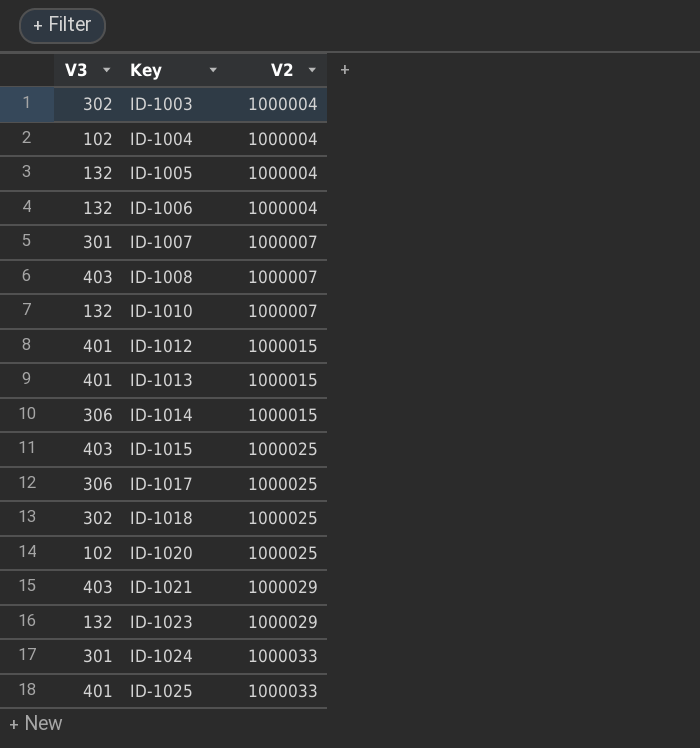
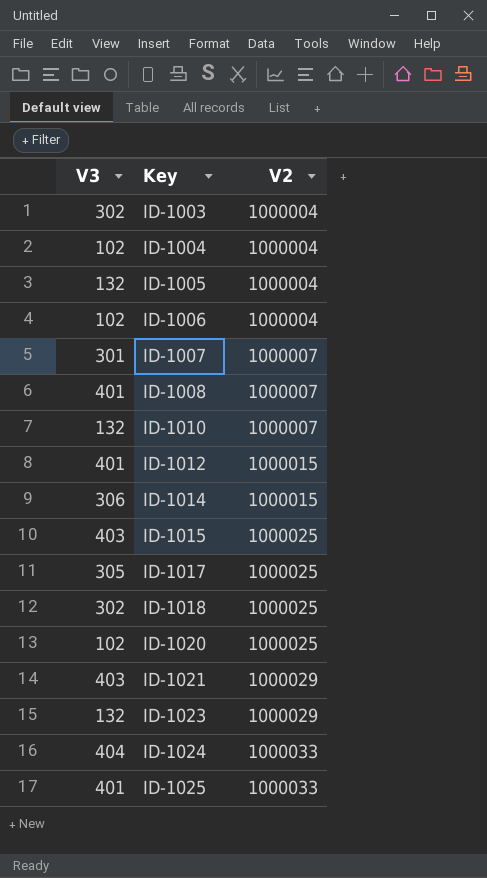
row ID-1013: 401 | 1000015 -> none
ID-1006 | V3: 132 -> 102
ID-1008 | V3: 403 -> 401
ID-1017 | V3: 306 -> 305
ID-1024 | V3: 301 -> 404

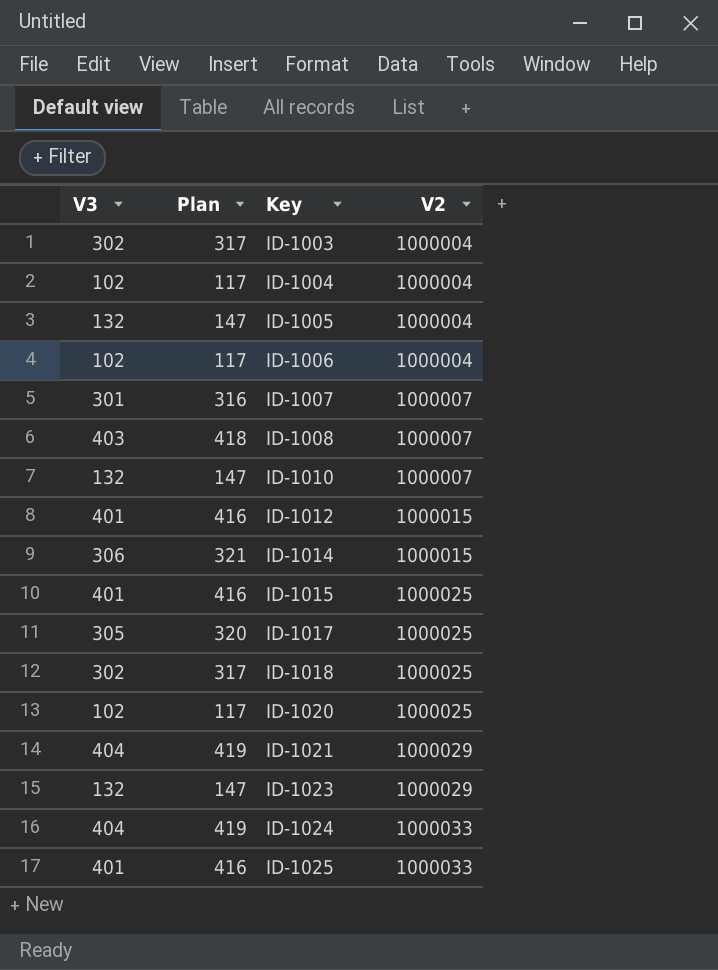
column Plan | formula: none -> [V3] + 15
ID-1008 | V3: 401 -> 403
ID-1015 | V3: 403 -> 401
ID-1021 | V3: 403 -> 404

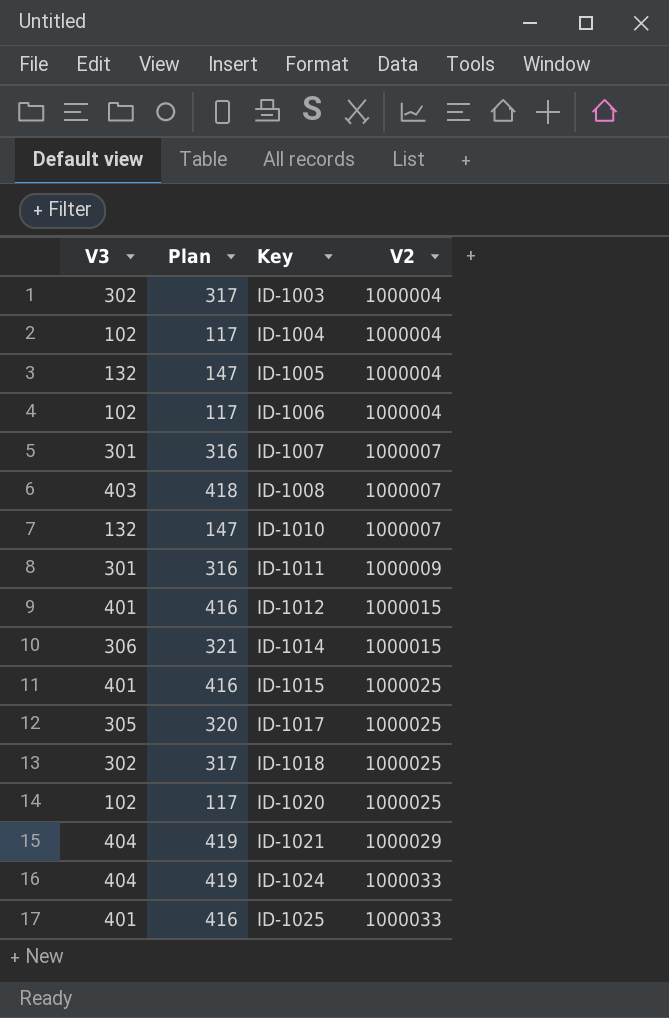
row ID-1023: 132 | 147 | 1000029 -> none
row ID-1011: none -> 301 | 316 | 1000009

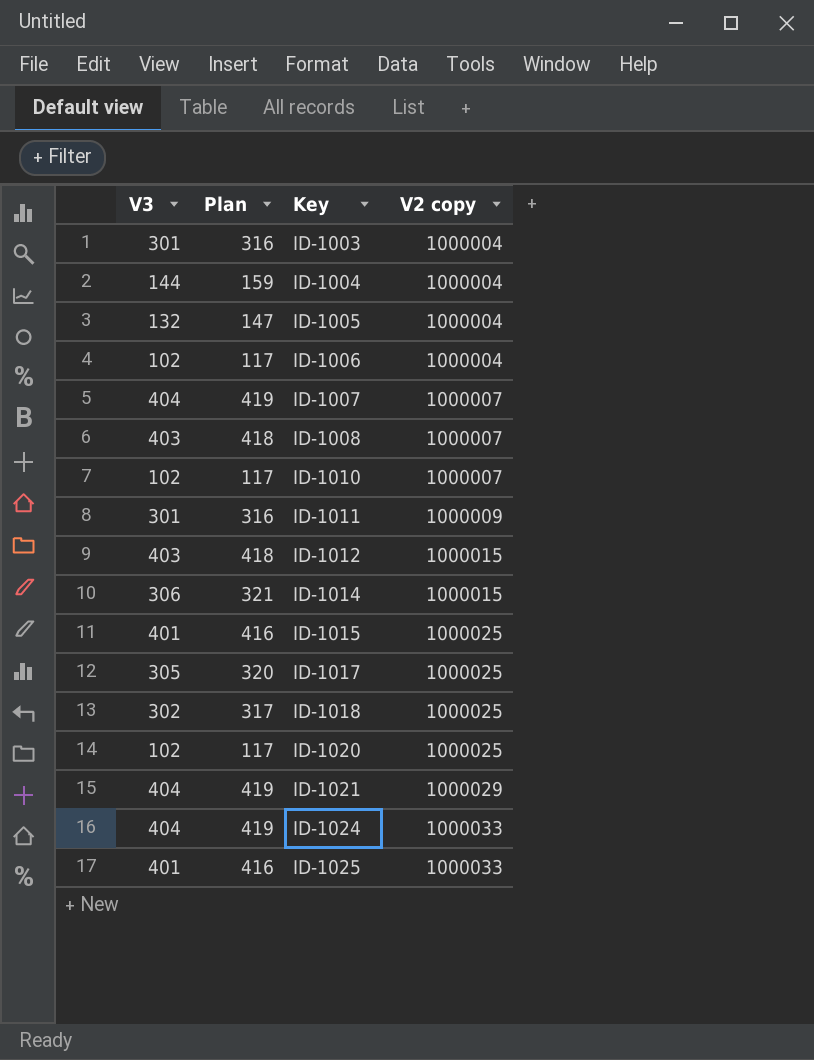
column name: V2 -> V2 copy
ID-1003 | V3: 302 -> 301
ID-1003 | Plan: 317 -> 316
ID-1004 | V3: 102 -> 144
ID-1004 | Plan: 117 -> 159
ID-1007 | V3: 301 -> 404
ID-1007 | Plan: 316 -> 419
ID-1010 | V3: 132 -> 102
ID-1010 | Plan: 147 -> 117
ID-1012 | V3: 401 -> 403
ID-1012 | Plan: 416 -> 418

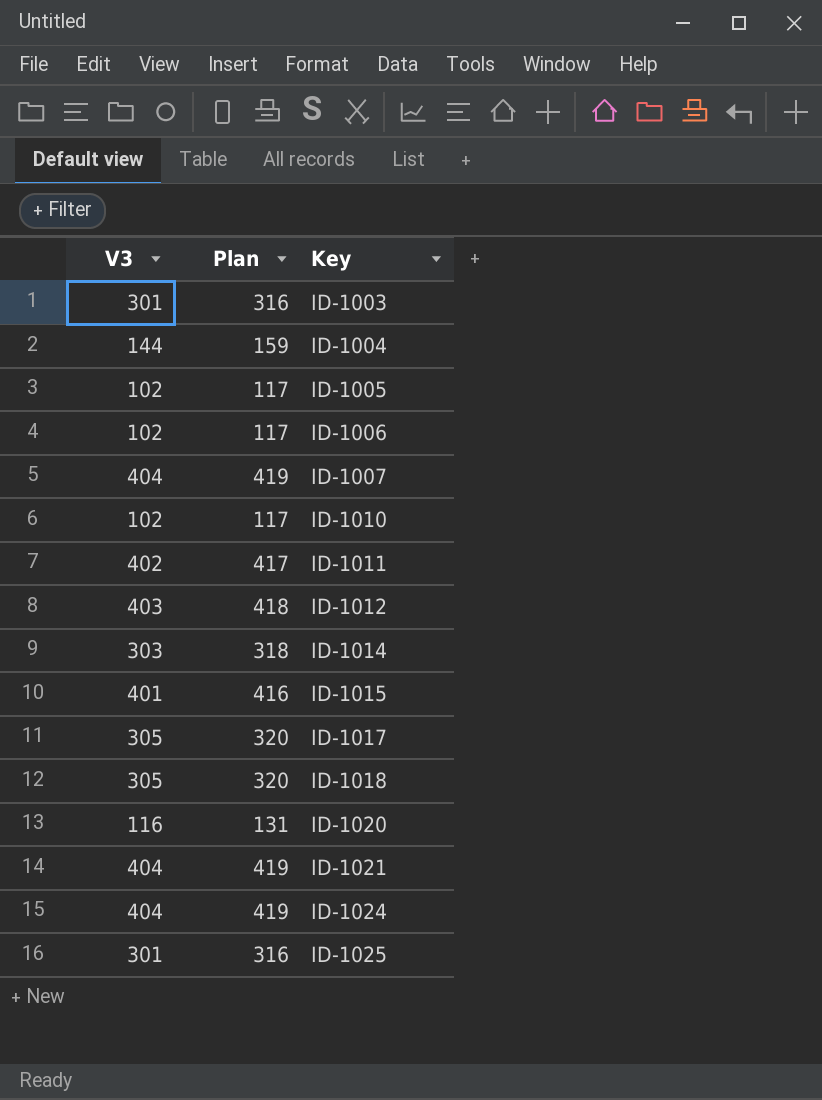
column V2 copy | position: 4 -> none
row ID-1008: 403 | 418 | 1000007 -> none
ID-1005 | V3: 132 -> 102
ID-1005 | Plan: 147 -> 117
ID-1011 | V3: 301 -> 402
ID-1011 | Plan: 316 -> 417
ID-1014 | V3: 306 -> 303
ID-1014 | Plan: 321 -> 318
ID-1018 | V3: 302 -> 305
ID-1018 | Plan: 317 -> 320
ID-1020 | V3: 102 -> 116
ID-1020 | Plan: 117 -> 131
ID-1025 | V3: 401 -> 301
ID-1025 | Plan: 416 -> 316

